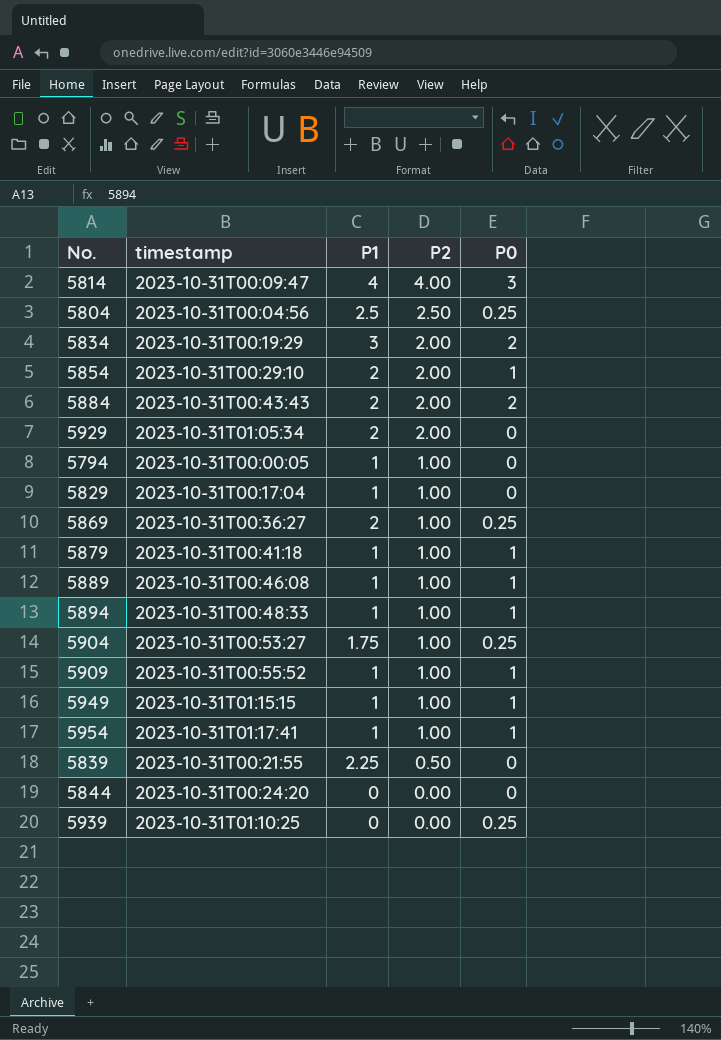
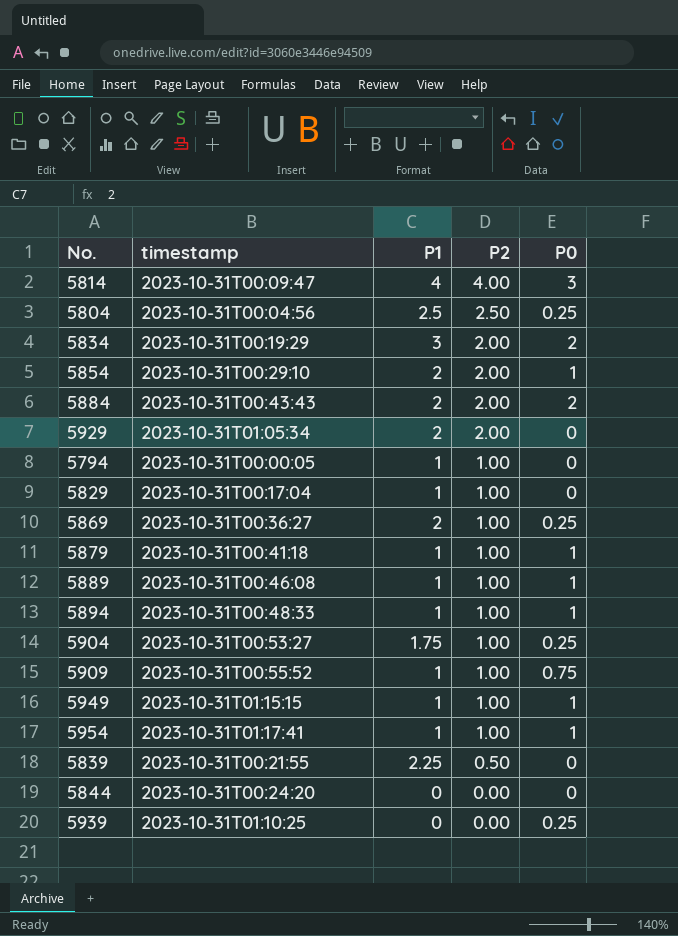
5909 | P0: 1 -> 0.75

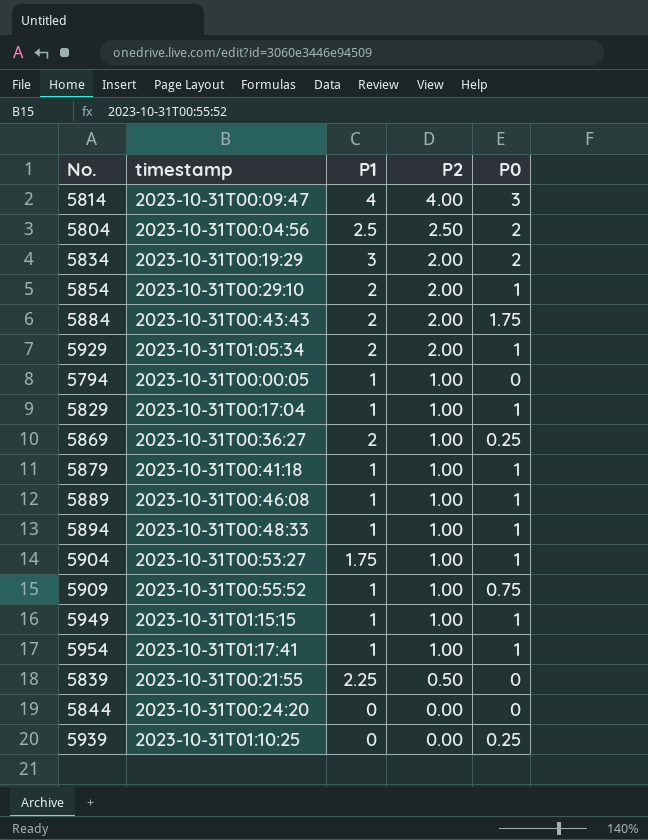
5804 | P0: 0.25 -> 2
5884 | P0: 2 -> 1.75
5929 | P0: 0 -> 1
5829 | P0: 0 -> 1
5904 | P0: 0.25 -> 1

